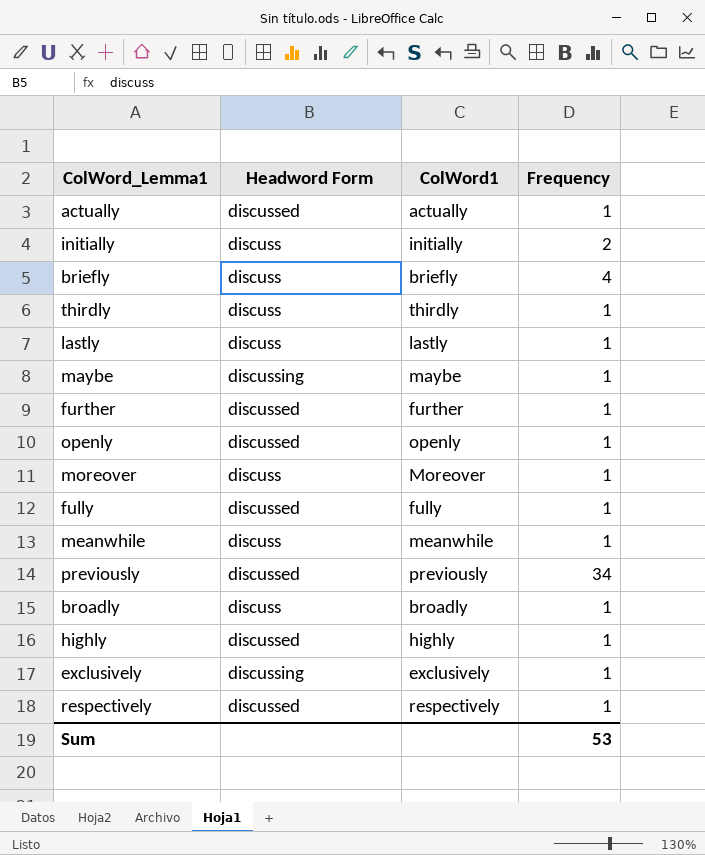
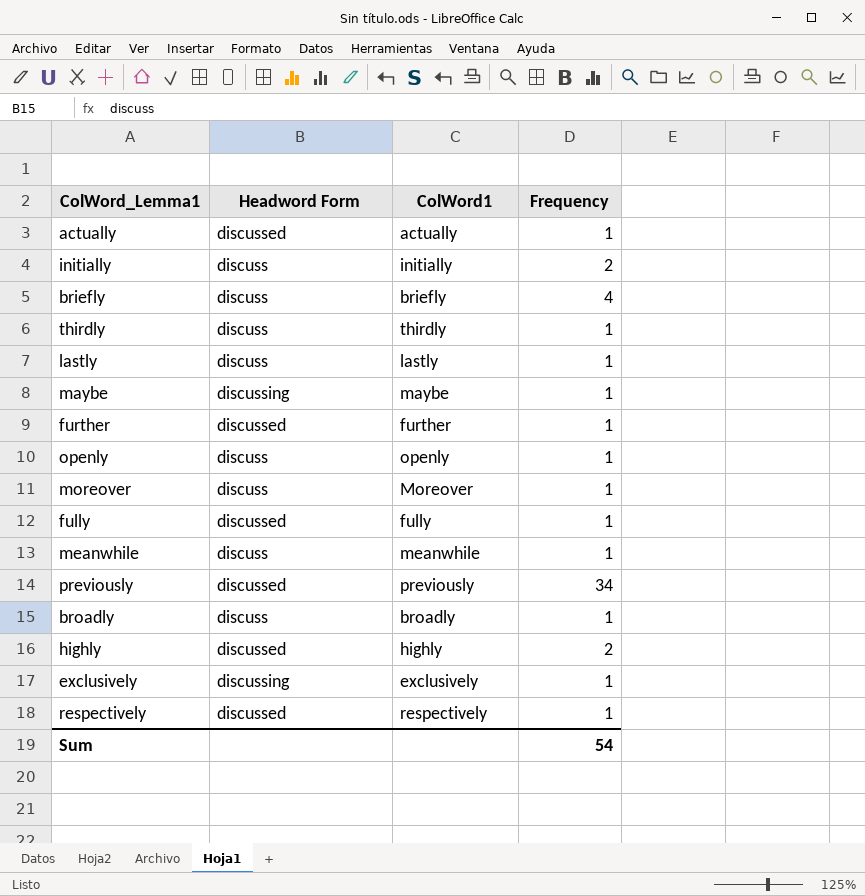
openly | Headword Form: discussed -> discuss
highly | Frequency: 1 -> 2
Sum | Frequency: 53 -> 54

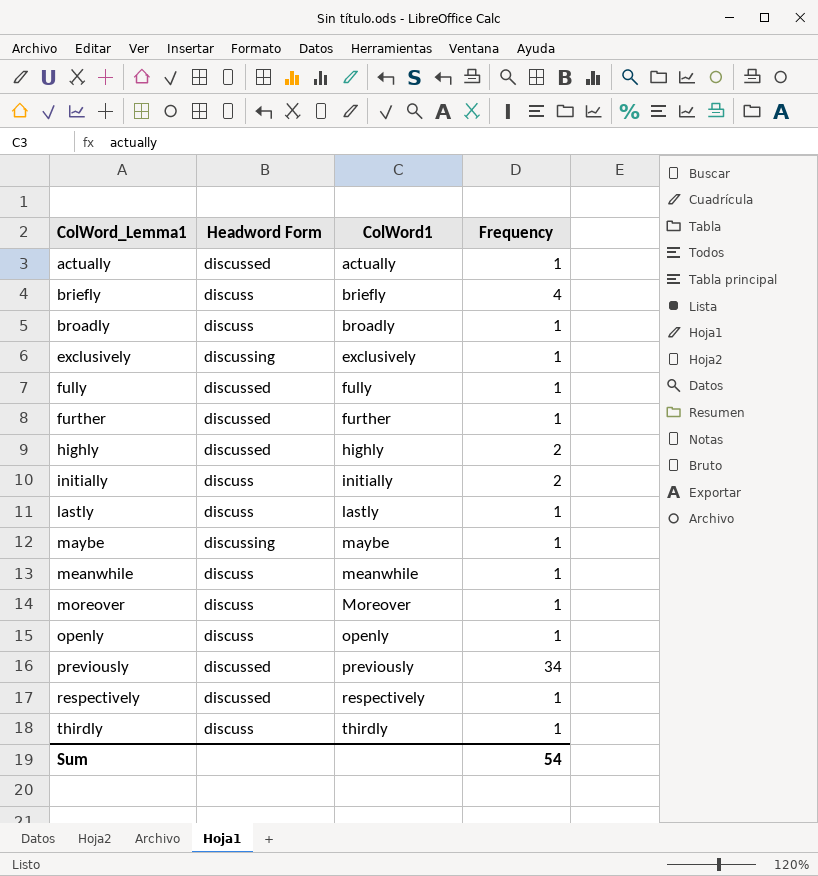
row order: none -> ColWord_Lemma1 ascending

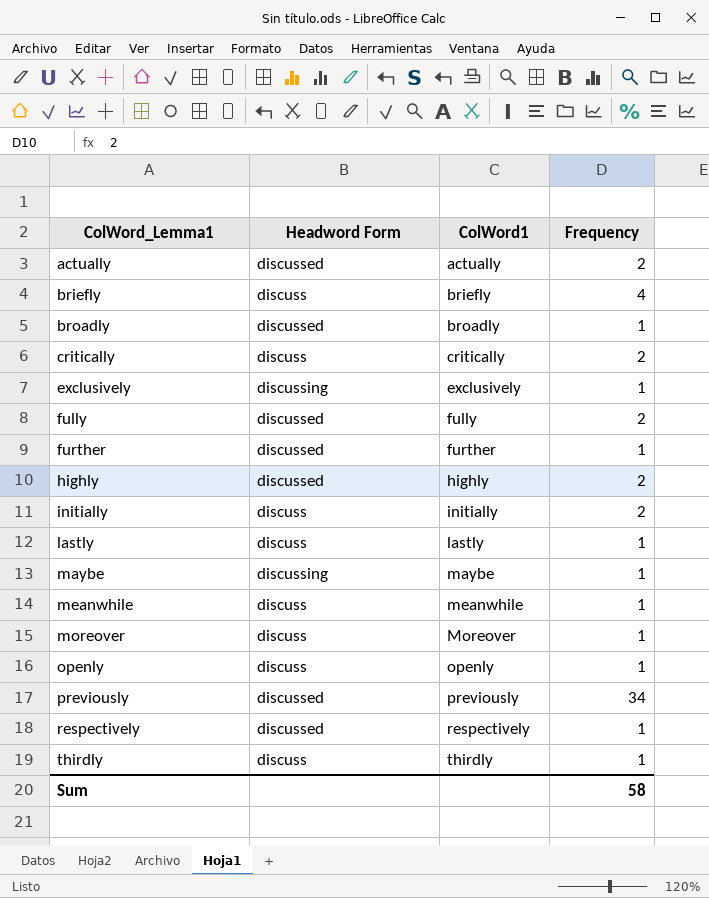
actually | Frequency: 1 -> 2
broadly | Headword Form: discuss -> discussed
row critically: none -> discuss | critically | 2
fully | Frequency: 1 -> 2
Sum | Frequency: 54 -> 58

